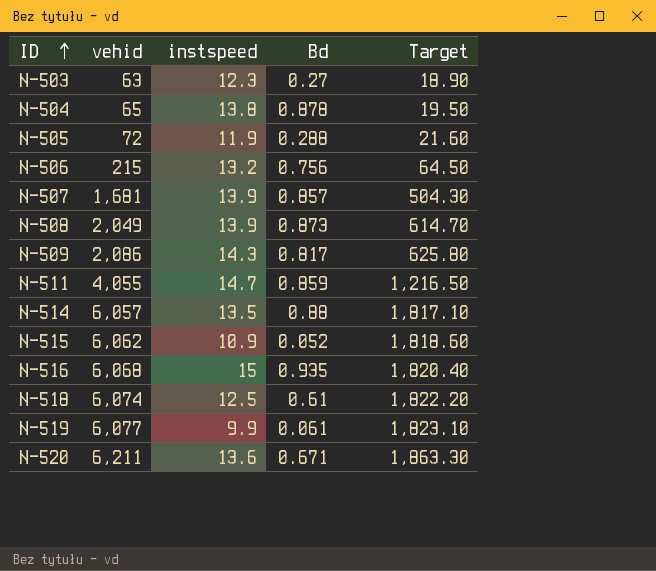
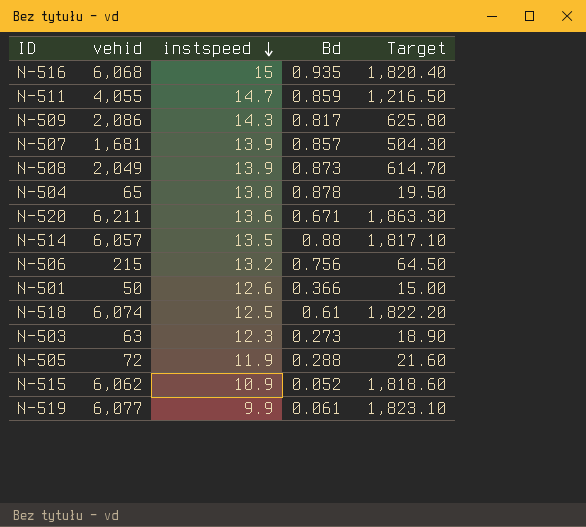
row order: ID ascending -> instspeed descending
row N-501: none -> 50 | 12.6 | 0.366 | 15.00
N-503 | Bd: 0.27 -> 0.273

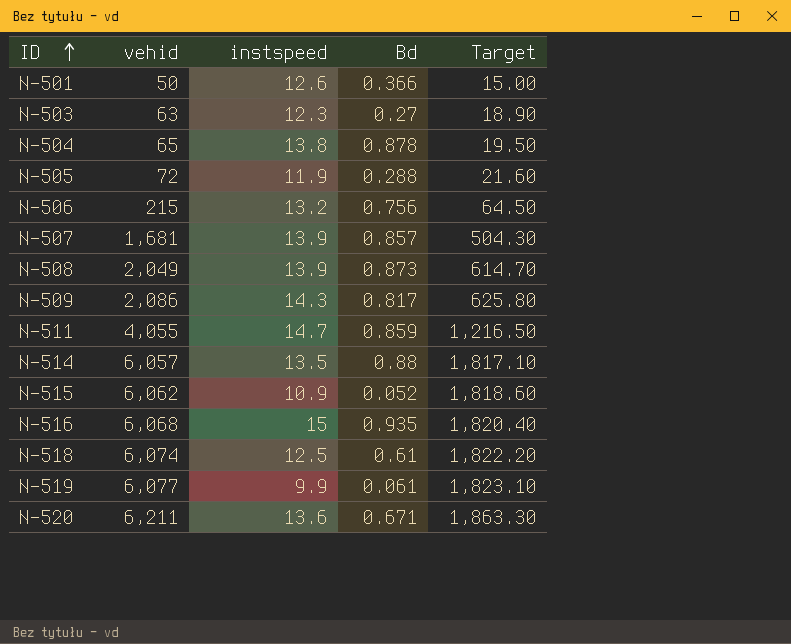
row order: instspeed descending -> ID ascending
N-503 | Bd: 0.273 -> 0.27

